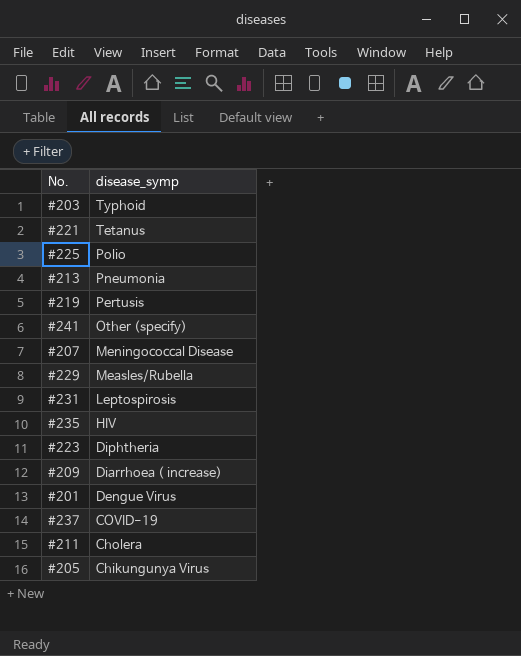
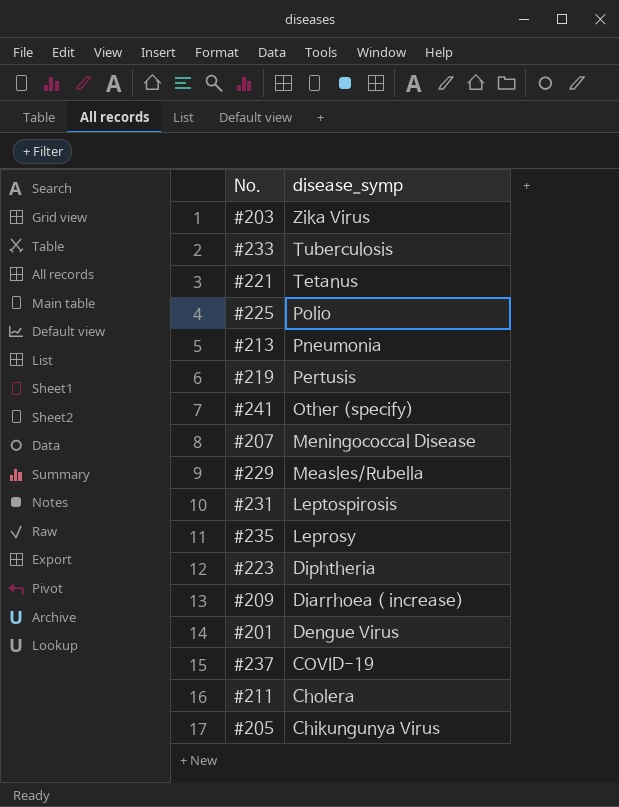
#203 | disease_symp: Typhoid -> Zika Virus
row #233: none -> Tuberculosis
#235 | disease_symp: HIV -> Leprosy

